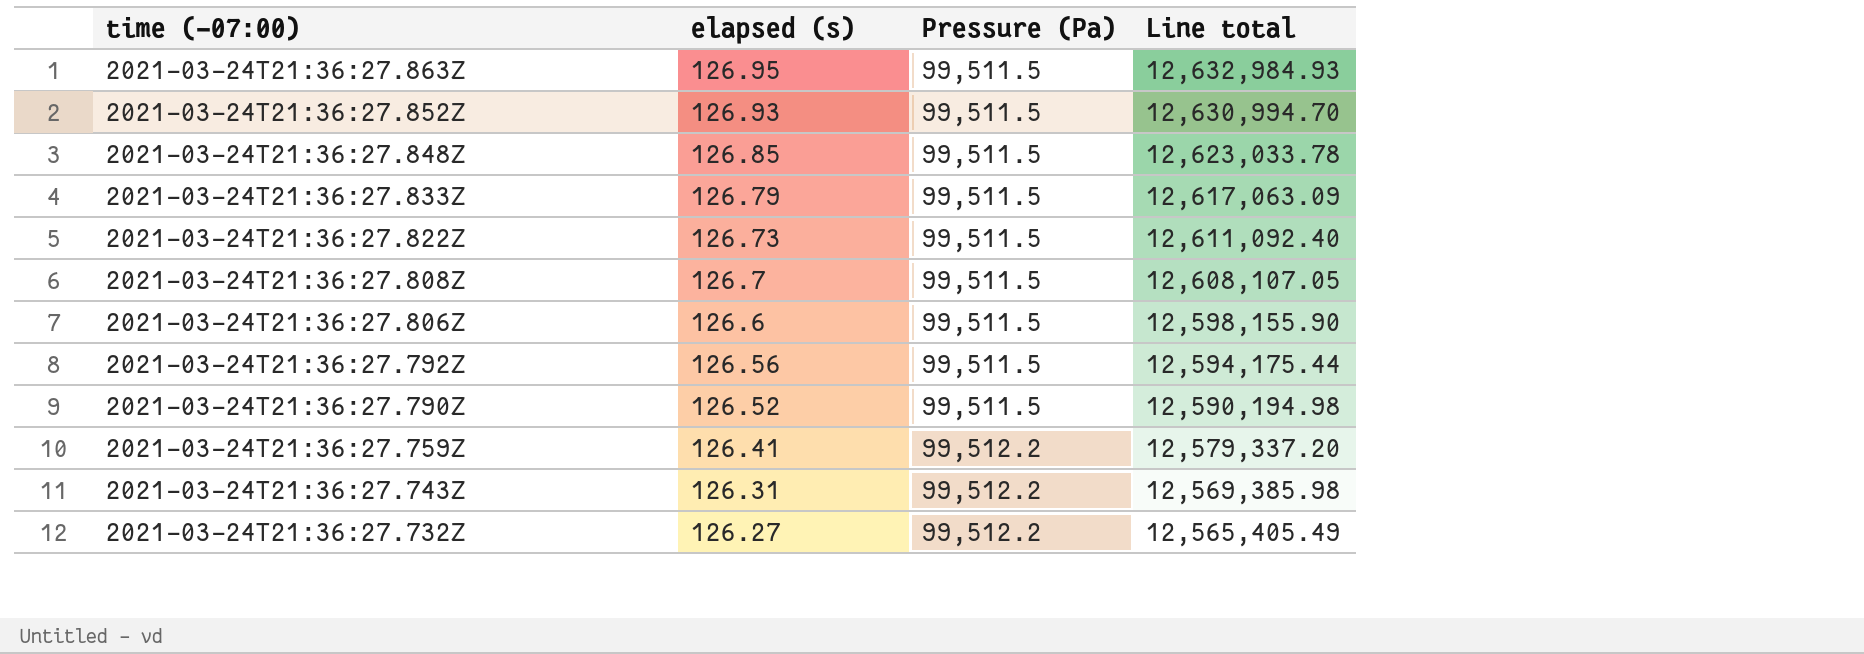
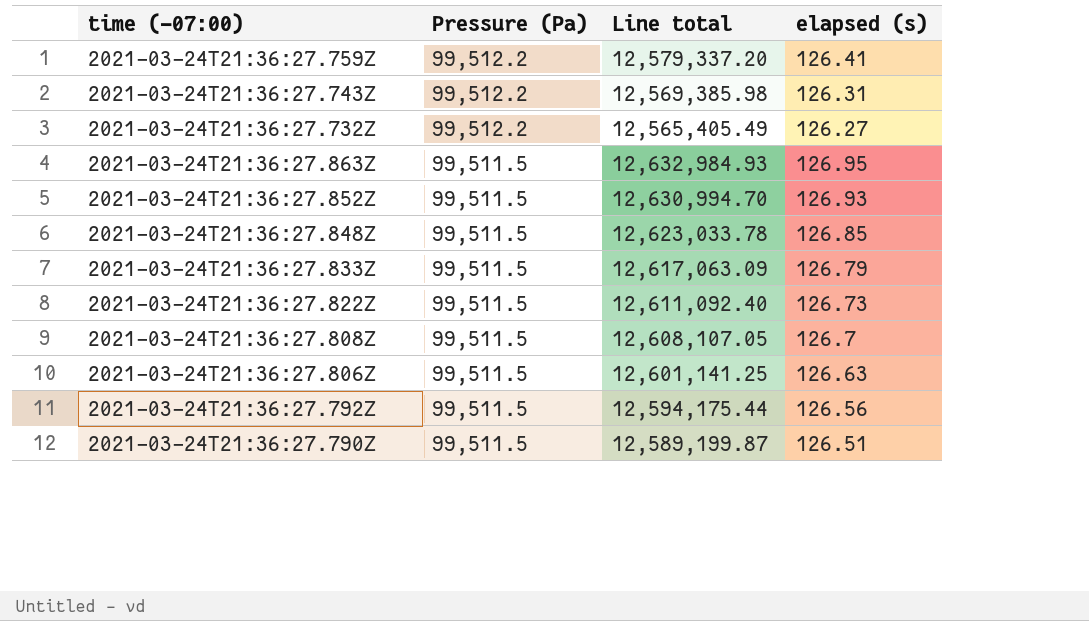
row order: time (-07:00) descending -> Pressure (Pa) descending
column elapsed (s) | position: 2 -> 4
2021-03-24T21:36:27.806Z | Line total: 12,598,155.90 -> 12,601,141.25
2021-03-24T21:36:27.806Z | elapsed (s): 126.6 -> 126.63
2021-03-24T21:36:27.790Z | Line total: 12,590,194.98 -> 12,589,199.87
2021-03-24T21:36:27.790Z | elapsed (s): 126.52 -> 126.51

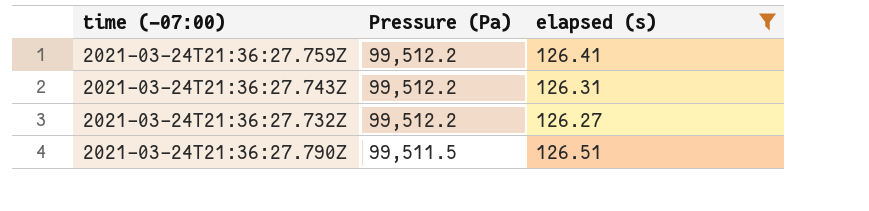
filter: none -> elapsed (s) <= 126.51
column Line total | formula: [Pressure (Pa)] * [elapsed (s)] -> none

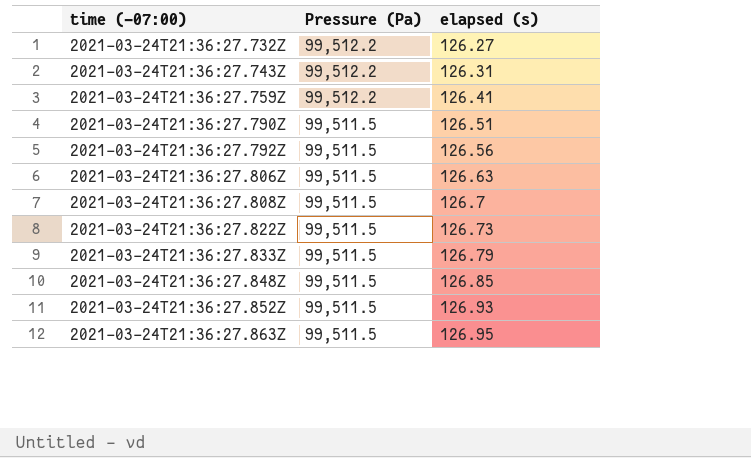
filter: elapsed (s) <= 126.51 -> none
row order: Pressure (Pa) descending -> time (-07:00) ascending

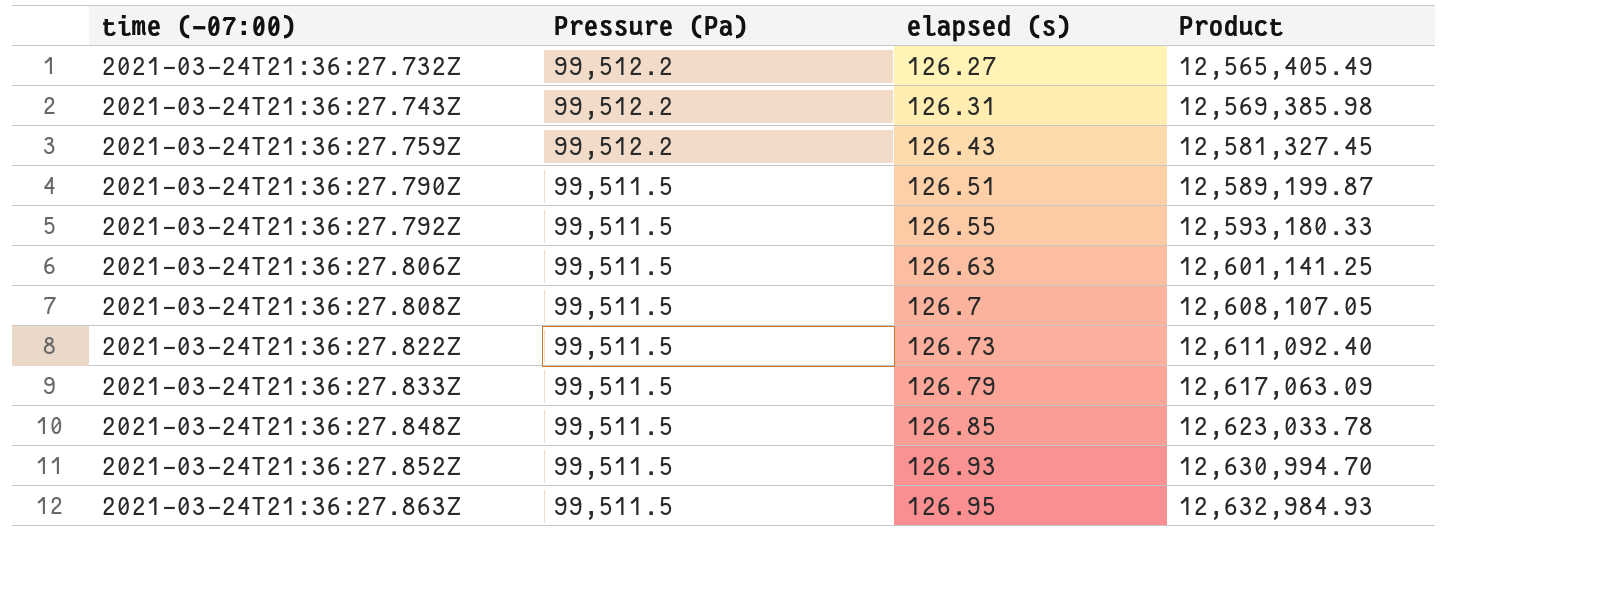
column Product | formula: none -> [Pressure (Pa)] * [elapsed (s)]
2021-03-24T21:36:27.759Z | elapsed (s): 126.41 -> 126.43
2021-03-24T21:36:27.792Z | elapsed (s): 126.56 -> 126.55

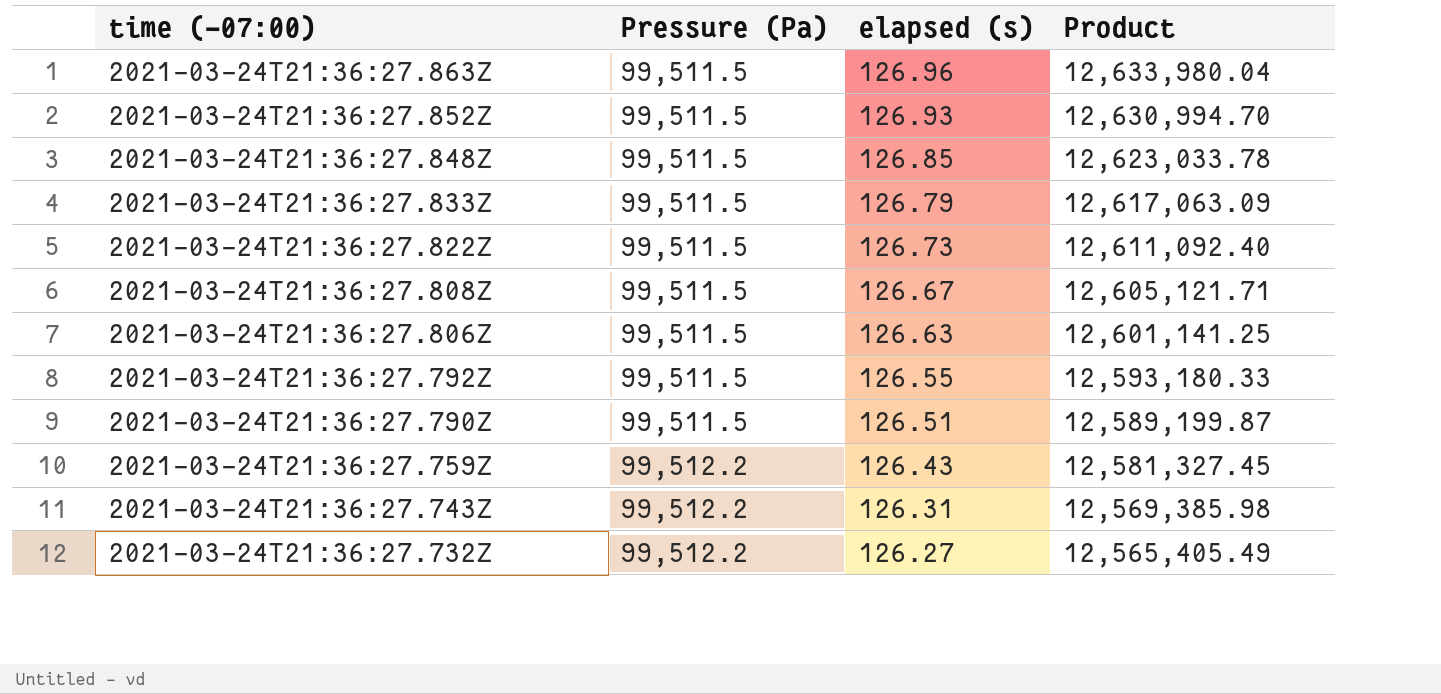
row order: time (-07:00) ascending -> time (-07:00) descending
2021-03-24T21:36:27.863Z | elapsed (s): 126.95 -> 126.96
2021-03-24T21:36:27.863Z | Product: 12,632,984.93 -> 12,633,980.04
2021-03-24T21:36:27.808Z | elapsed (s): 126.7 -> 126.67
2021-03-24T21:36:27.808Z | Product: 12,608,107.05 -> 12,605,121.71

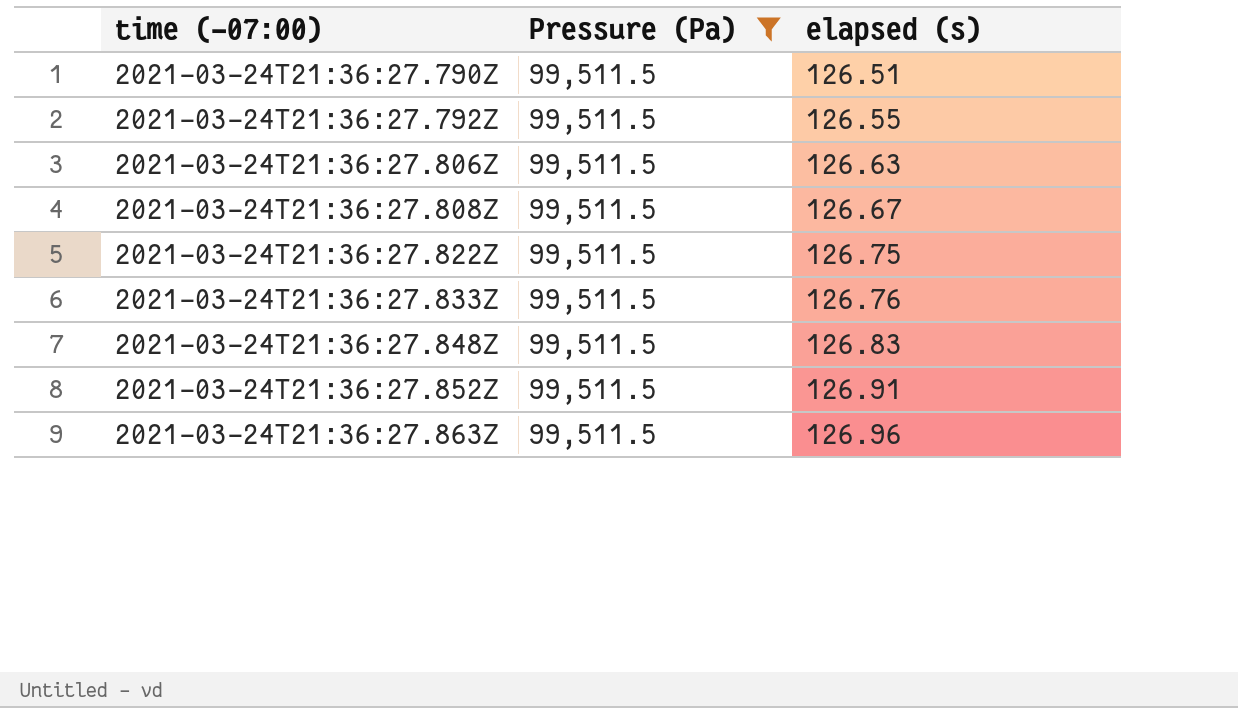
filter: none -> Pressure (Pa) = 99,511.5
row order: time (-07:00) descending -> time (-07:00) ascending
column Product | formula: [Pressure (Pa)] * [elapsed (s)] -> none
2021-03-24T21:36:27.822Z | elapsed (s): 126.73 -> 126.75
2021-03-24T21:36:27.833Z | elapsed (s): 126.79 -> 126.76
2021-03-24T21:36:27.848Z | elapsed (s): 126.85 -> 126.83
2021-03-24T21:36:27.852Z | elapsed (s): 126.93 -> 126.91

